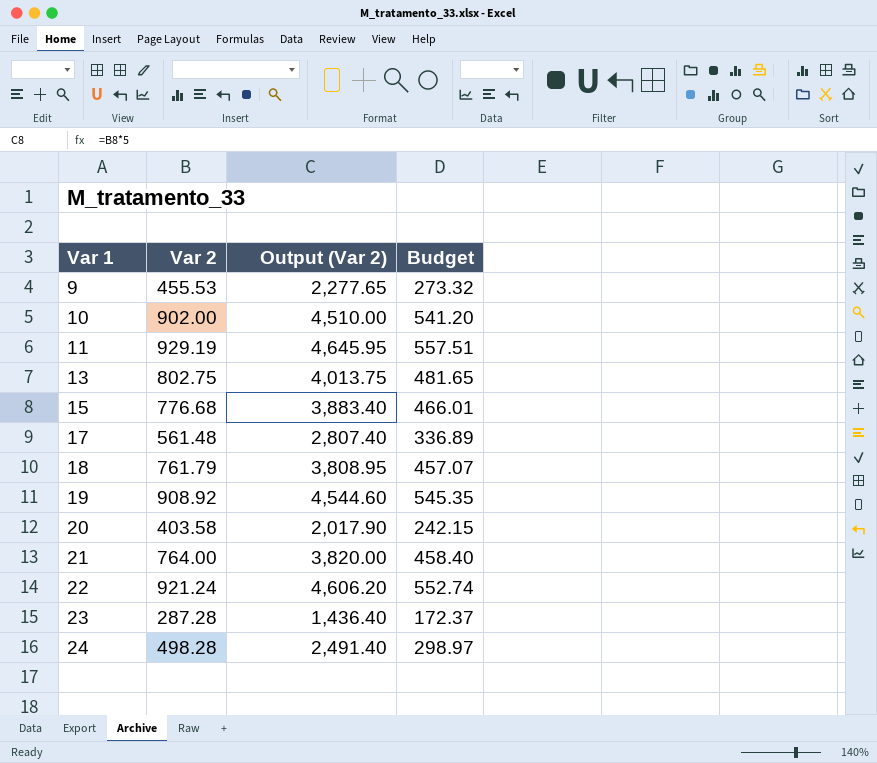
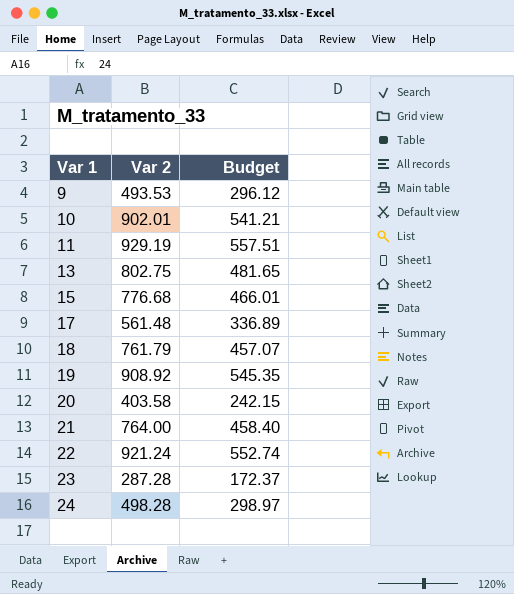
column Output (Var 2) | formula: [Var 2] * 5 -> none
9 | Var 2: 455.53 -> 493.53
9 | Budget: 273.32 -> 296.12
10 | Var 2: 902.00 -> 902.01
10 | Budget: 541.20 -> 541.21

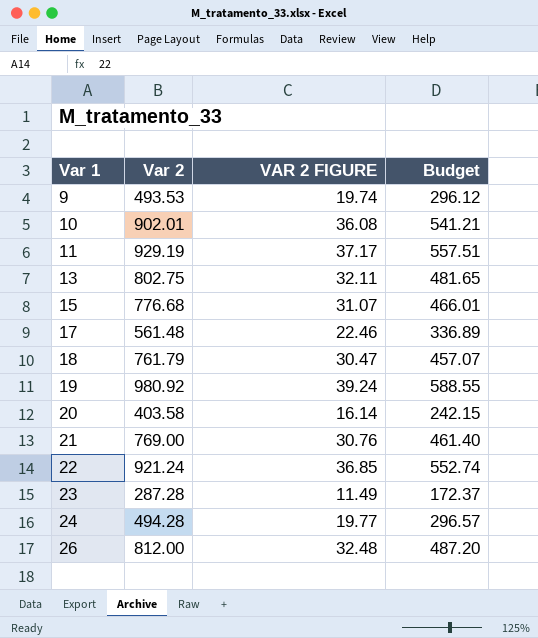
column VAR 2 FIGURE | formula: none -> [Var 2] * 0.04
19 | Var 2: 908.92 -> 980.92
19 | Budget: 545.35 -> 588.55
21 | Var 2: 764.00 -> 769.00
21 | Budget: 458.40 -> 461.40
24 | Var 2: 498.28 -> 494.28
24 | Budget: 298.97 -> 296.57
row 26: none -> 812.00 | 32.48 | 487.20

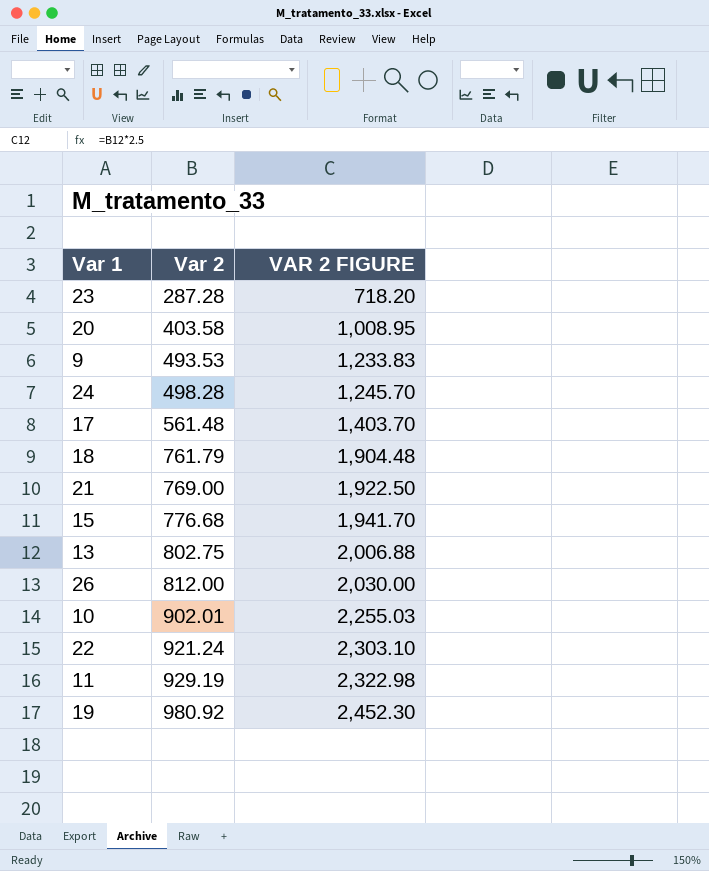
row order: Var 1 ascending -> Var 2 ascending
column Budget | formula: [Var 2] * 0.6 -> none
column VAR 2 FIGURE | formula: [Var 2] * 0.04 -> [Var 2] * 2.5
24 | Var 2: 494.28 -> 498.28

